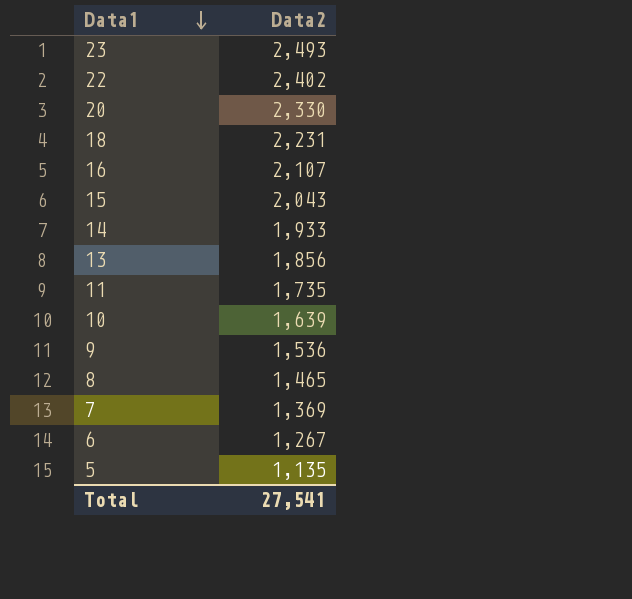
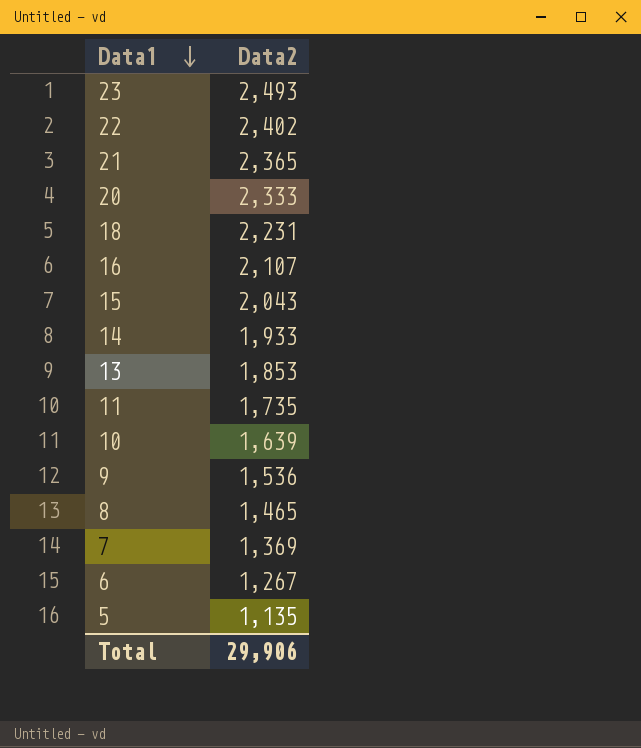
row 21: none -> 2,365
20 | Data2: 2,330 -> 2,333
13 | Data2: 1,856 -> 1,853
Total | Data2: 27,541 -> 29,906

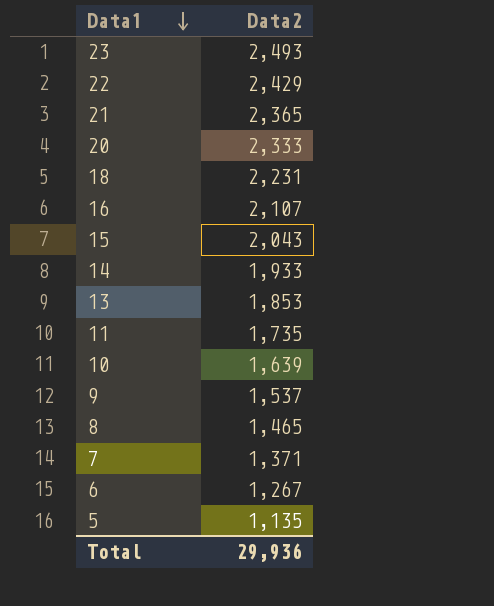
22 | Data2: 2,402 -> 2,429
9 | Data2: 1,536 -> 1,537
7 | Data2: 1,369 -> 1,371
Total | Data2: 29,906 -> 29,936

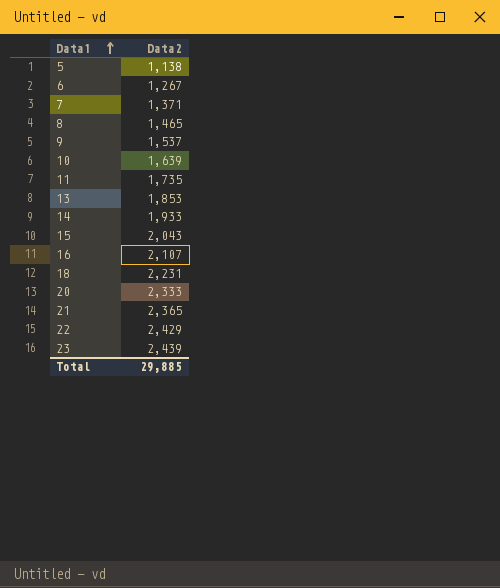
row order: Data1 descending -> Data1 ascending
5 | Data2: 1,135 -> 1,138
23 | Data2: 2,493 -> 2,439
Total | Data2: 29,936 -> 29,885

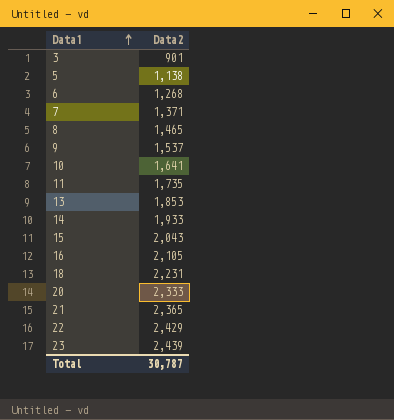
row 3: none -> 901
6 | Data2: 1,267 -> 1,268
10 | Data2: 1,639 -> 1,641
16 | Data2: 2,107 -> 2,105
Total | Data2: 29,885 -> 30,787

